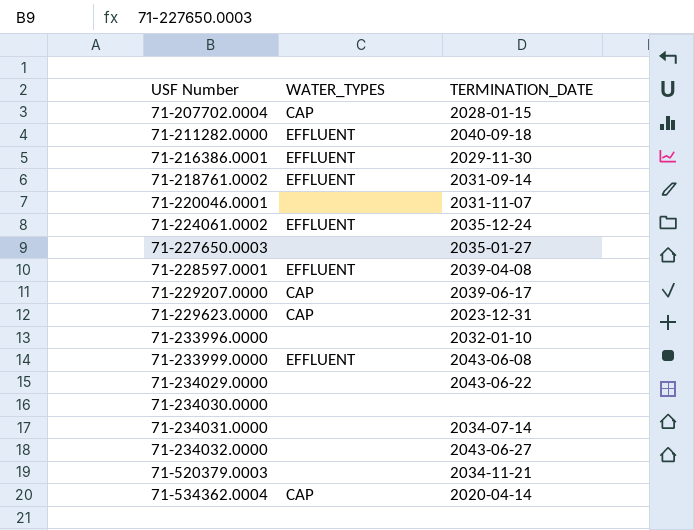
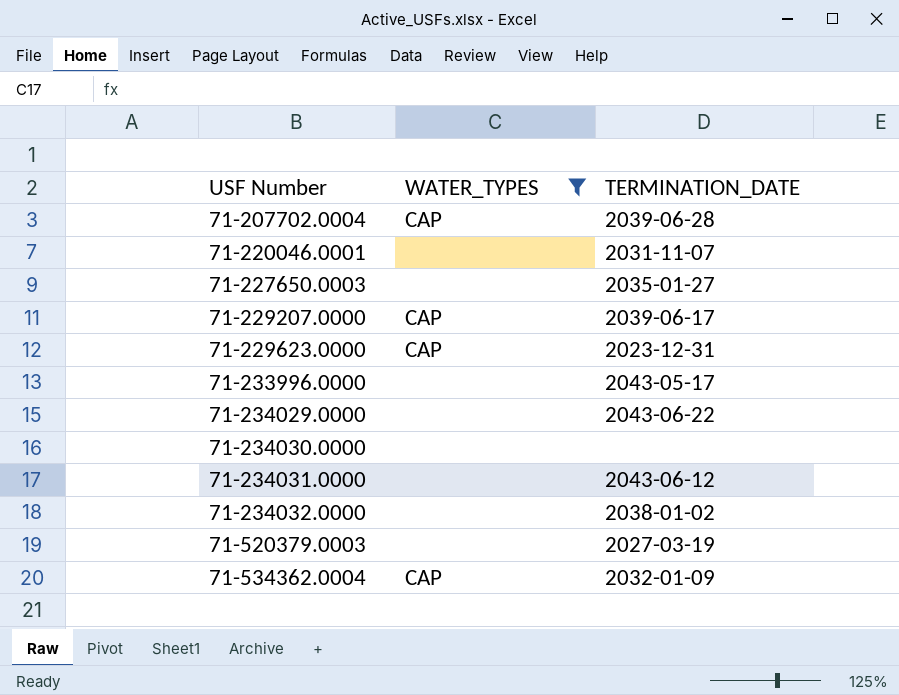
filter: none -> WATER_TYPES != EFFLUENT
71-207702.0004 | TERMINATION_DATE: 2028-01-15 -> 2039-06-28
71-233996.0000 | TERMINATION_DATE: 2032-01-10 -> 2043-05-17
71-234031.0000 | TERMINATION_DATE: 2034-07-14 -> 2043-06-12
71-234032.0000 | TERMINATION_DATE: 2043-06-27 -> 2038-01-02
71-520379.0003 | TERMINATION_DATE: 2034-11-21 -> 2027-03-19
71-534362.0004 | TERMINATION_DATE: 2020-04-14 -> 2032-01-09

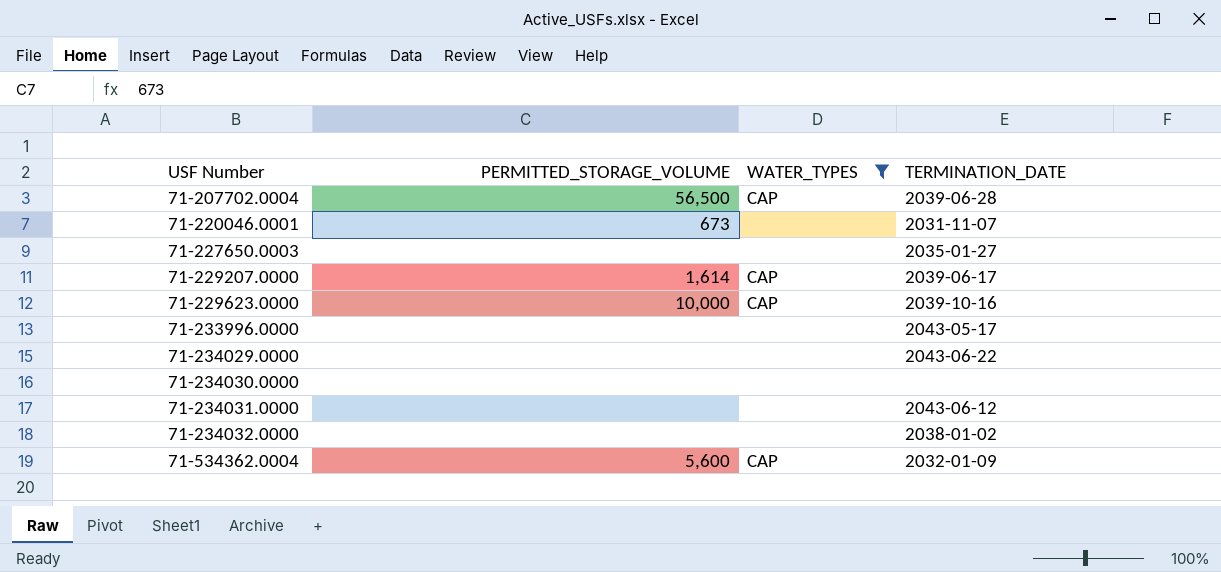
column PERMITTED_STORAGE_VOLUME | position: none -> 2
row 71-520379.0003: none | 2027-03-19 -> none
71-229623.0000 | TERMINATION_DATE: 2023-12-31 -> 2039-10-16

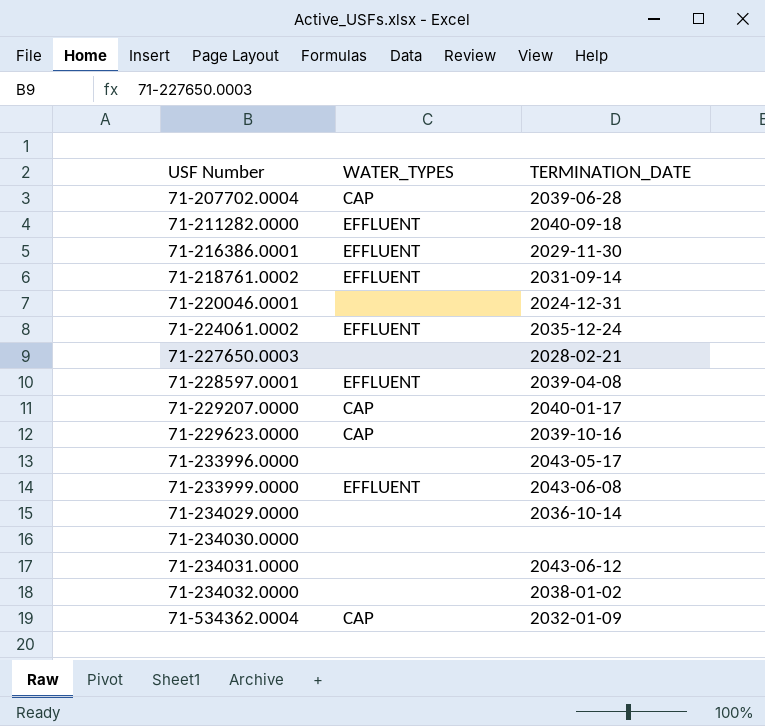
filter: WATER_TYPES != EFFLUENT -> none
column PERMITTED_STORAGE_VOLUME | position: 2 -> none
71-220046.0001 | TERMINATION_DATE: 2031-11-07 -> 2024-12-31
71-227650.0003 | TERMINATION_DATE: 2035-01-27 -> 2028-02-21
71-229207.0000 | TERMINATION_DATE: 2039-06-17 -> 2040-01-17
71-234029.0000 | TERMINATION_DATE: 2043-06-22 -> 2036-10-14

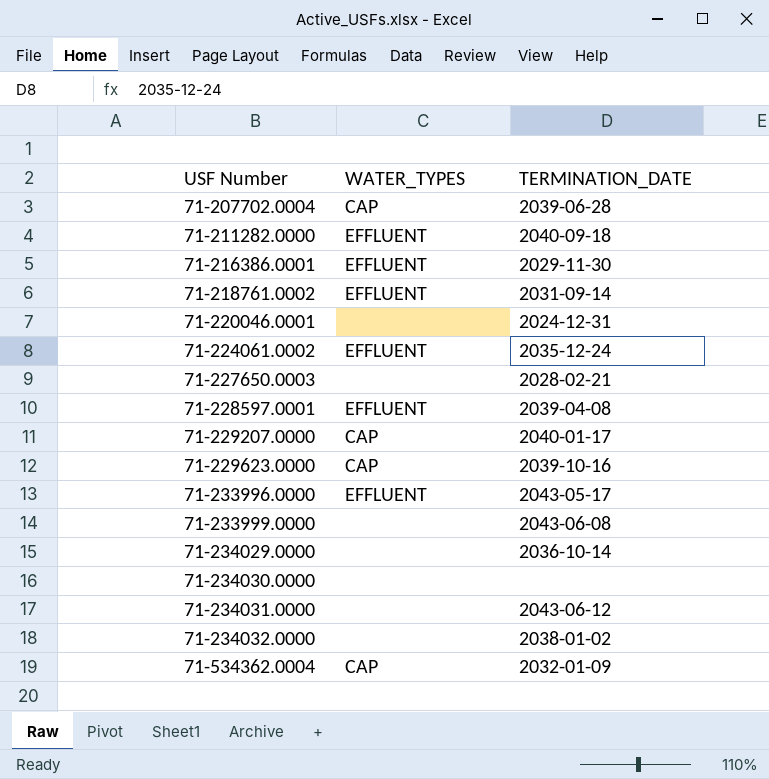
71-233996.0000 | WATER_TYPES: none -> EFFLUENT
71-233999.0000 | WATER_TYPES: EFFLUENT -> none

